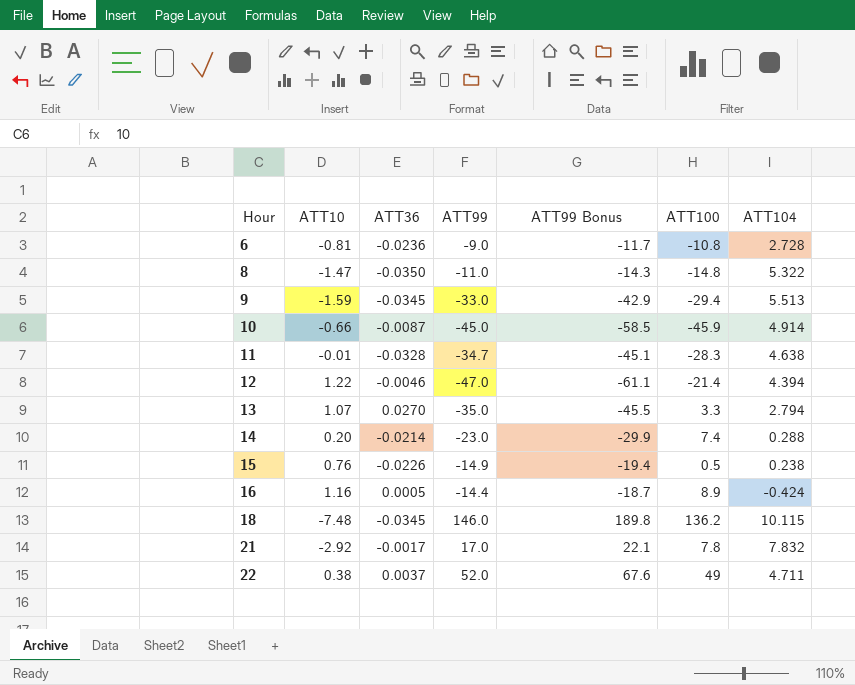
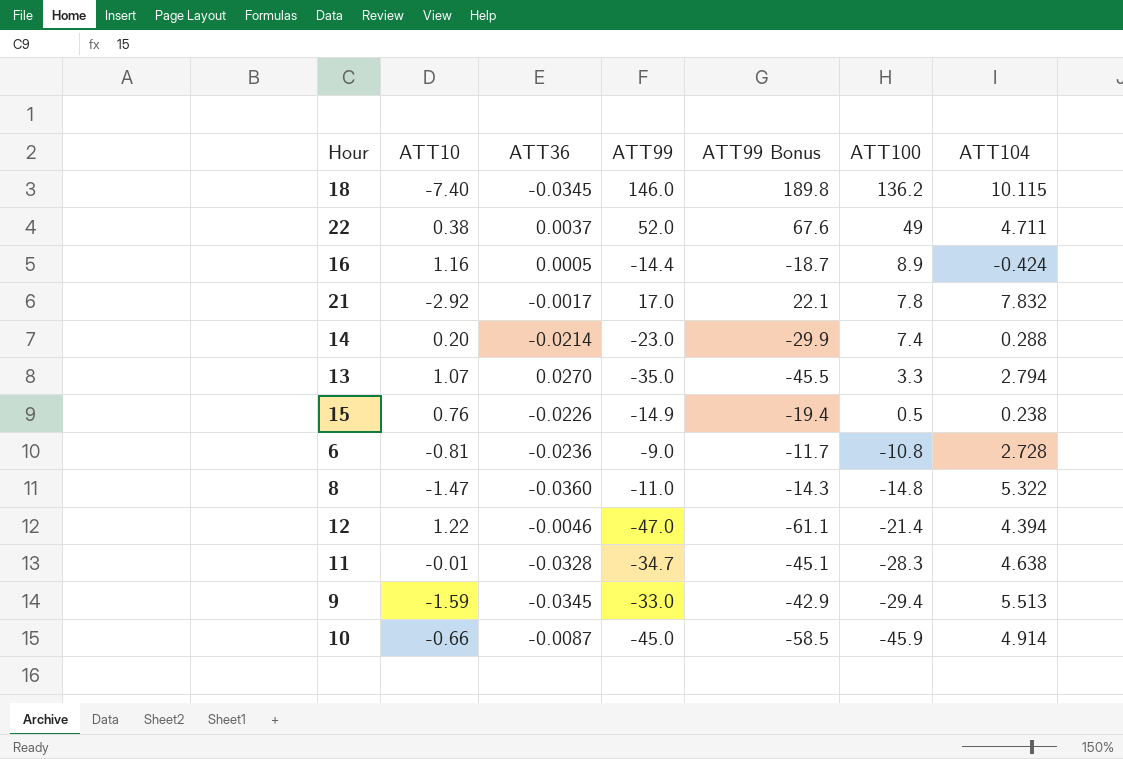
row order: Hour ascending -> ATT100 descending
18 | ATT10: -7.48 -> -7.40
8 | ATT36: -0.0350 -> -0.0360

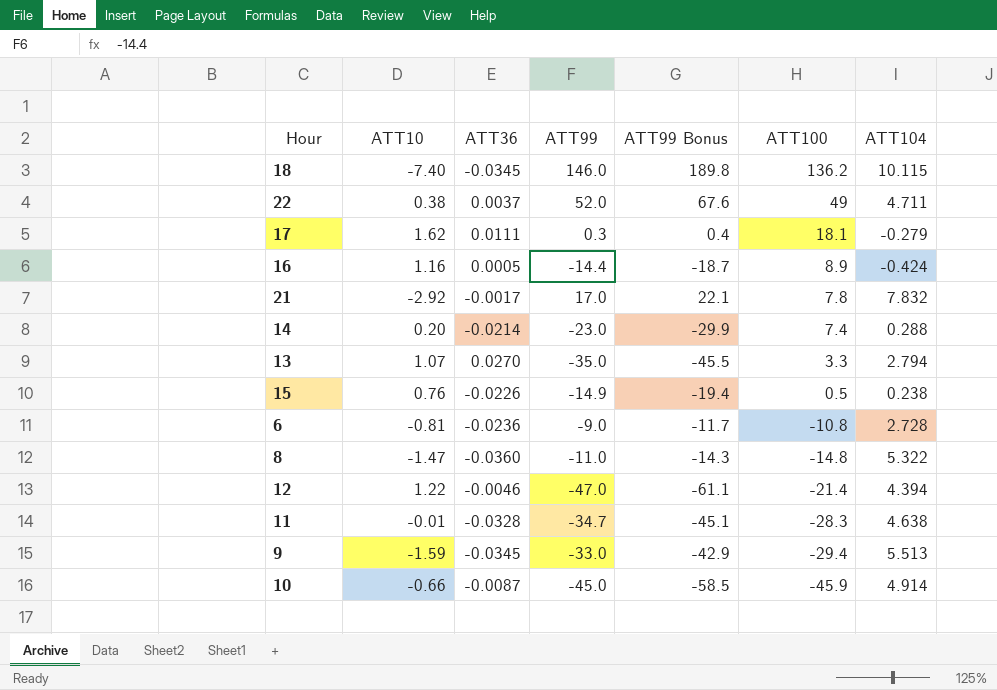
row 17: none -> 1.62 | 0.0111 | 0.3 | 0.4 | 18.1 | -0.279

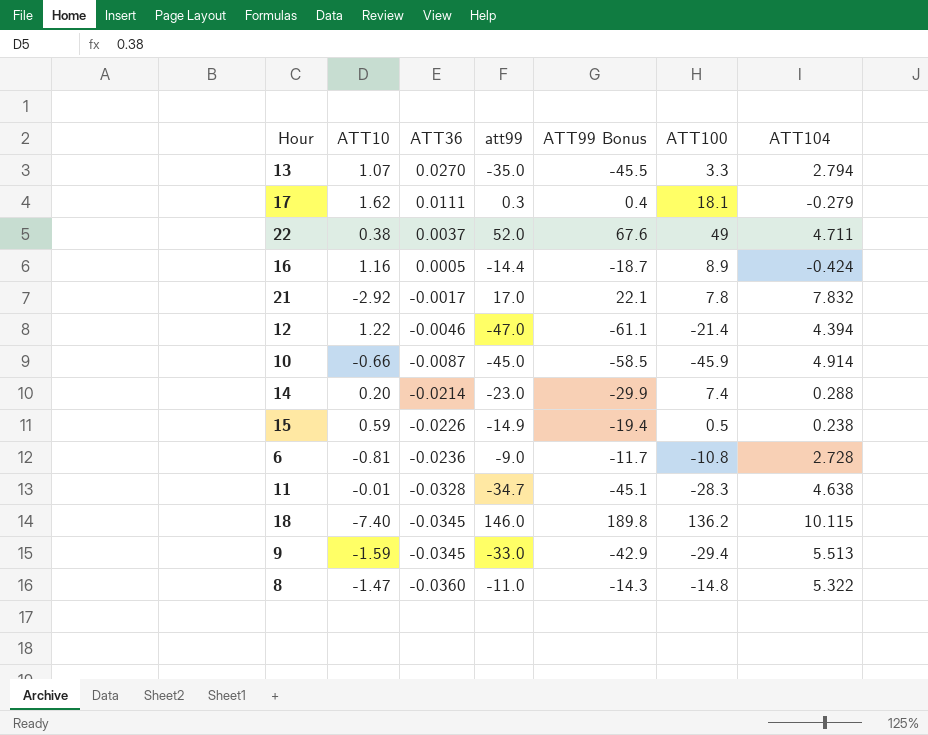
row order: ATT100 descending -> ATT36 descending
column name: ATT99 -> att99
15 | ATT10: 0.76 -> 0.59

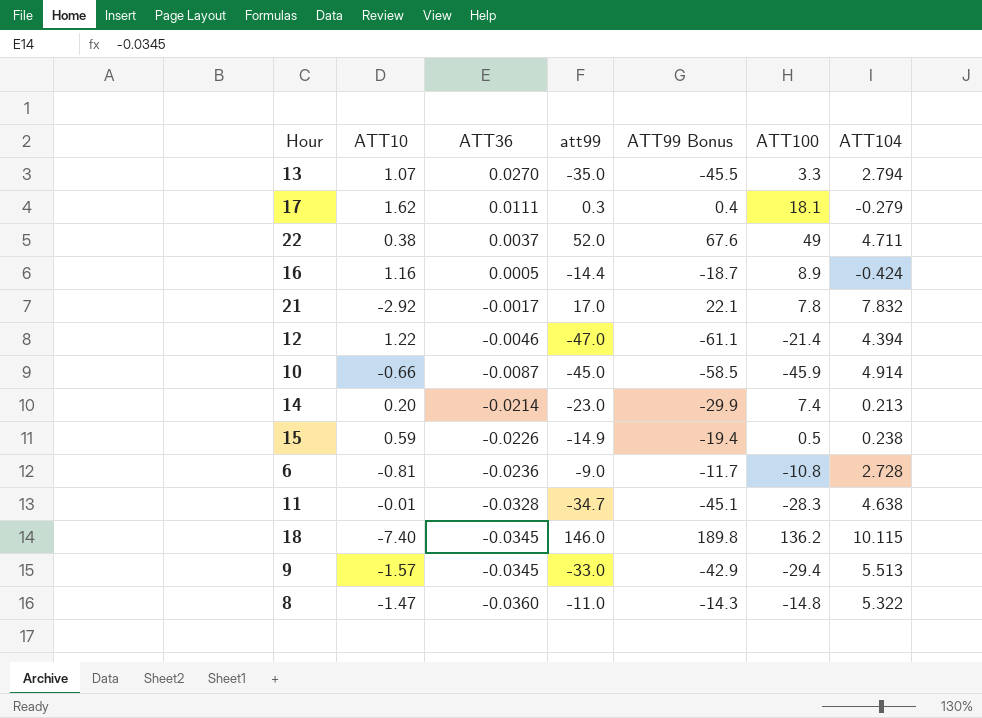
14 | ATT104: 0.288 -> 0.213
9 | ATT10: -1.59 -> -1.57

